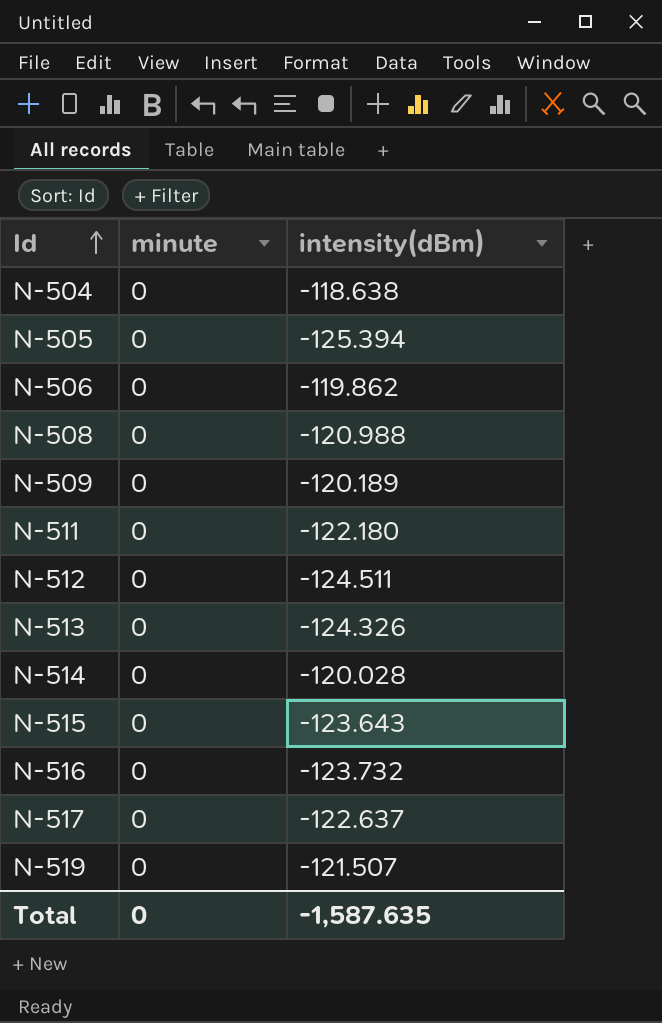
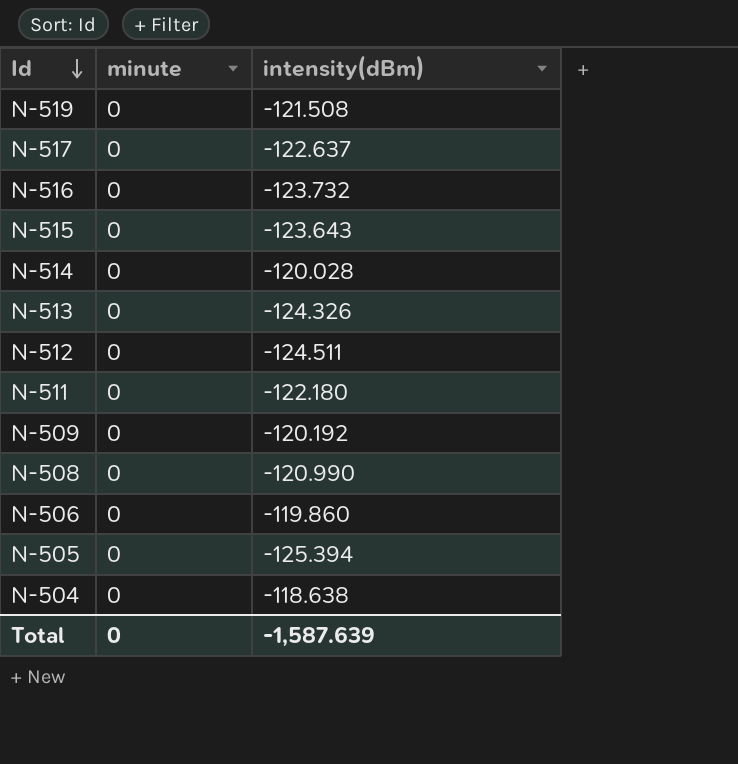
row order: Id ascending -> Id descending
N-519 | intensity(dBm): -121.507 -> -121.508
N-509 | intensity(dBm): -120.189 -> -120.192
N-508 | intensity(dBm): -120.988 -> -120.990
N-506 | intensity(dBm): -119.862 -> -119.860
Total | intensity(dBm): -1,587.635 -> -1,587.639

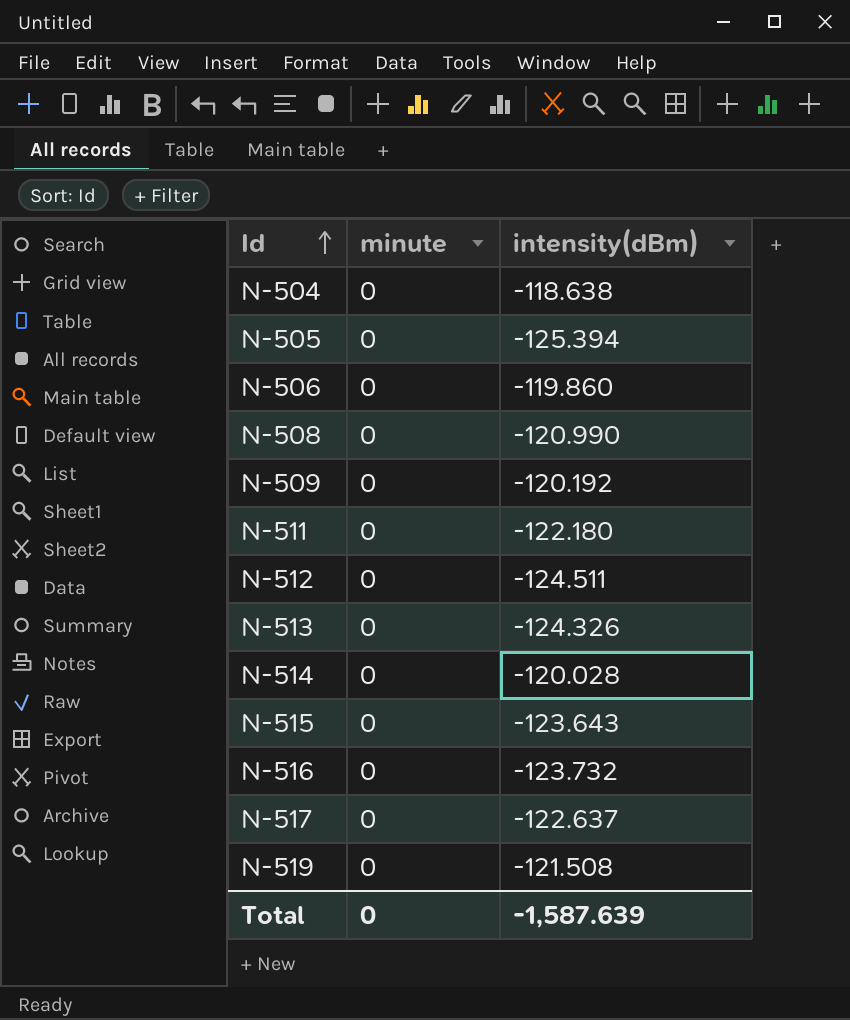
row order: Id descending -> Id ascending

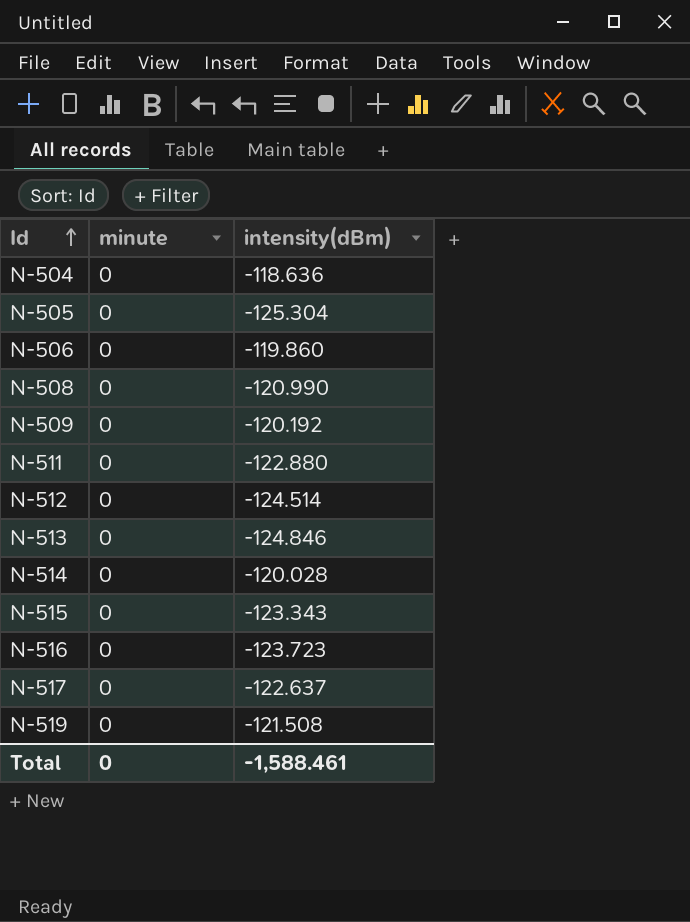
N-504 | intensity(dBm): -118.638 -> -118.636
N-505 | intensity(dBm): -125.394 -> -125.304
N-511 | intensity(dBm): -122.180 -> -122.880
N-512 | intensity(dBm): -124.511 -> -124.514
N-513 | intensity(dBm): -124.326 -> -124.846
N-515 | intensity(dBm): -123.643 -> -123.343
N-516 | intensity(dBm): -123.732 -> -123.723
Total | intensity(dBm): -1,587.639 -> -1,588.461

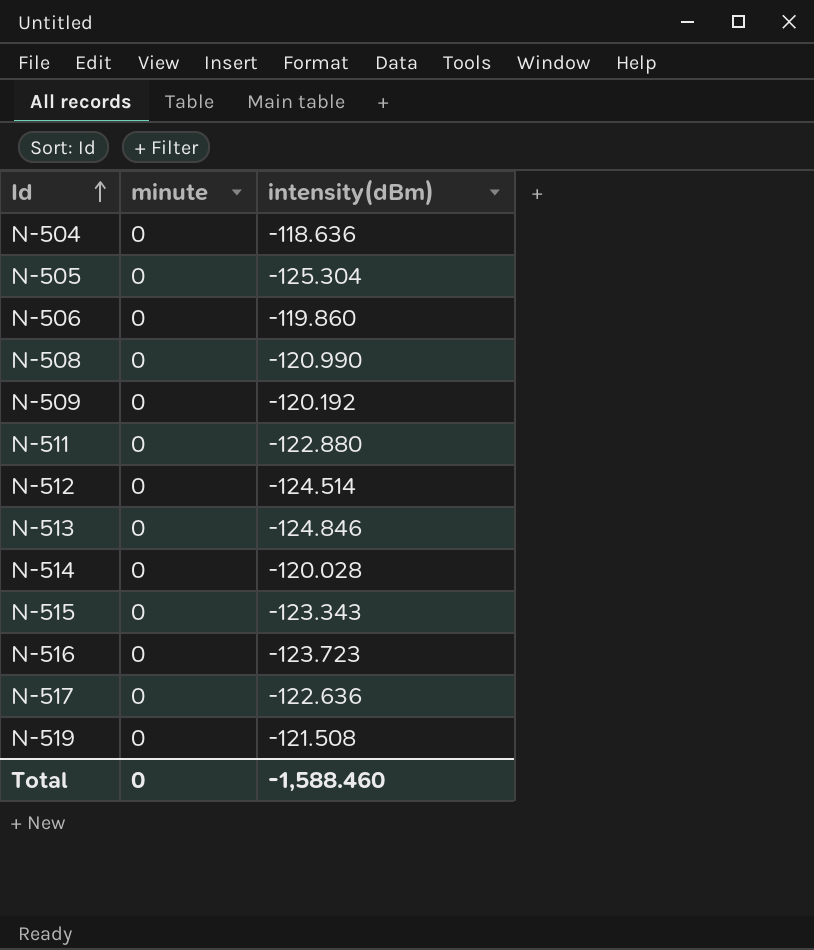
N-517 | intensity(dBm): -122.637 -> -122.636
Total | intensity(dBm): -1,588.461 -> -1,588.460

